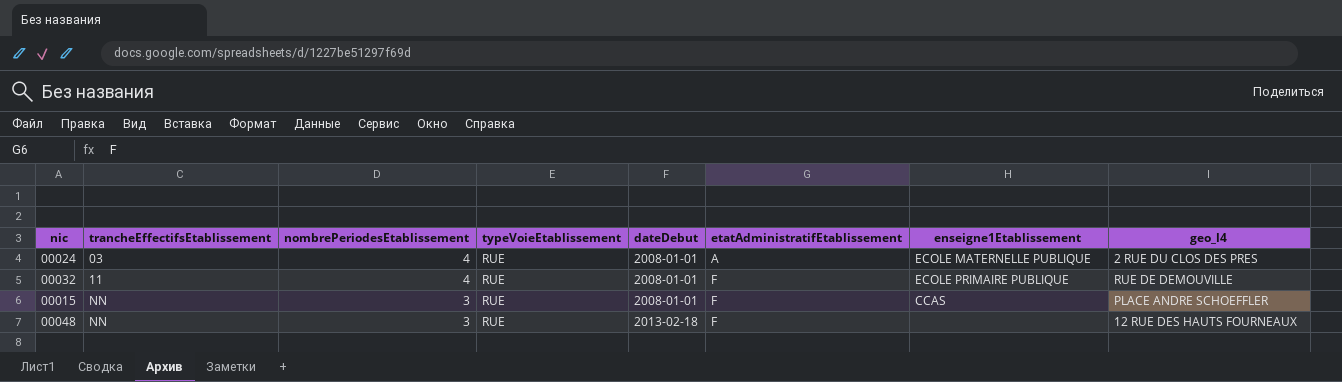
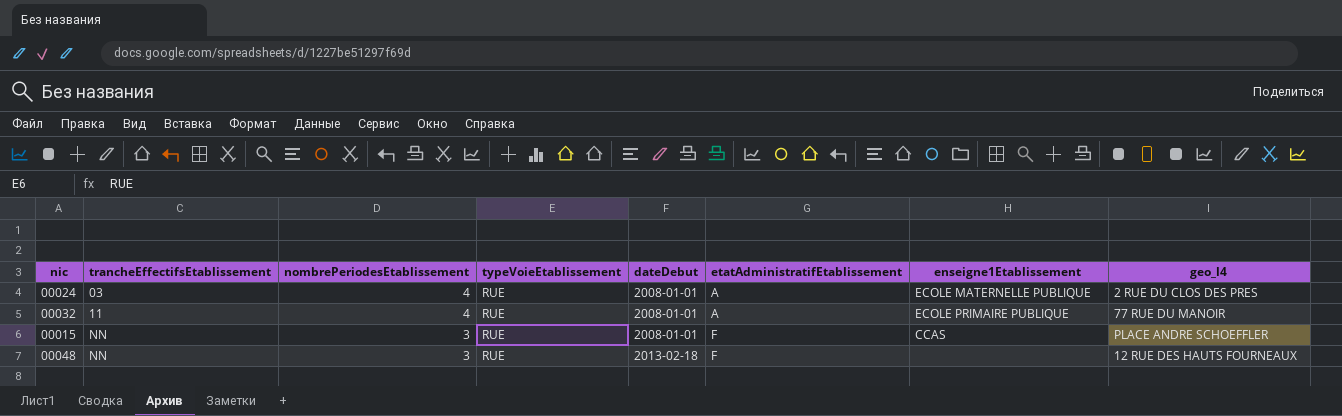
00032 | etatAdministratifEtablissement: F -> A
00032 | geo_l4: RUE DE DEMOUVILLE -> 77 RUE DU MANOIR

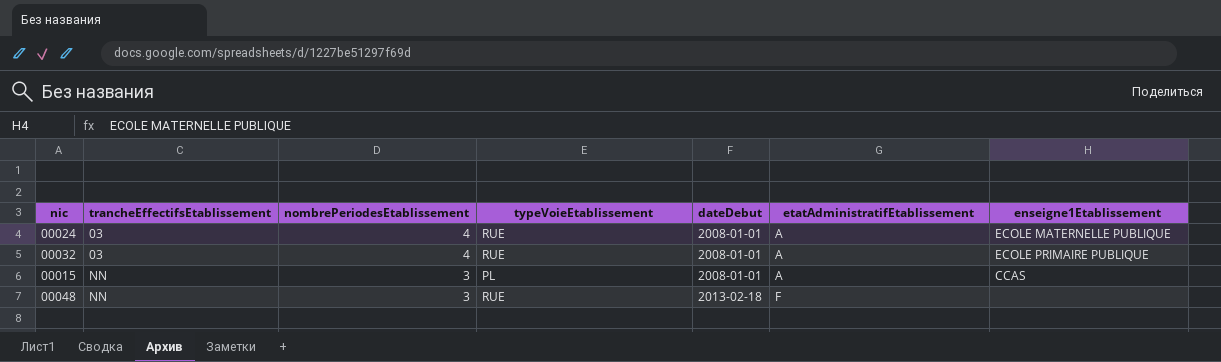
column geo_l4 | position: 8 -> none
00032 | trancheEffectifsEtablissement: 11 -> 03
00015 | typeVoieEtablissement: RUE -> PL
00015 | etatAdministratifEtablissement: F -> A

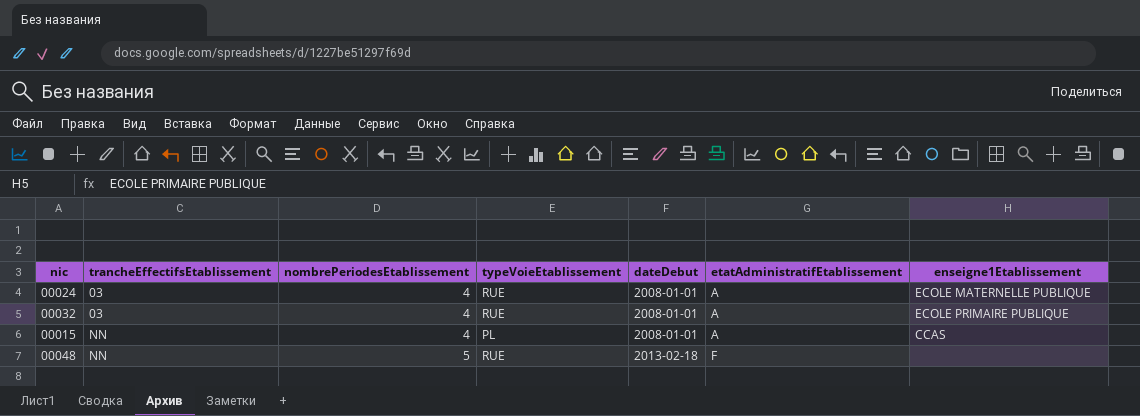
00015 | nombrePeriodesEtablissement: 3 -> 4
00048 | nombrePeriodesEtablissement: 3 -> 5

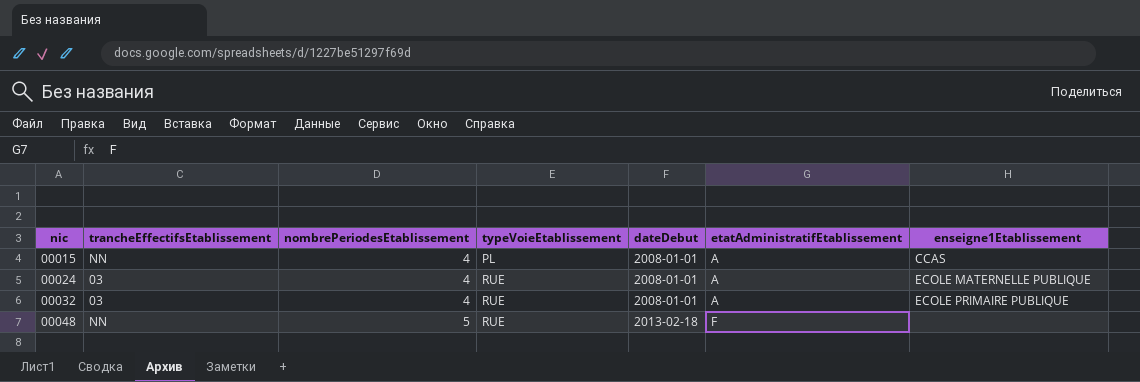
row order: trancheEffectifsEtablissement ascending -> nic ascending

